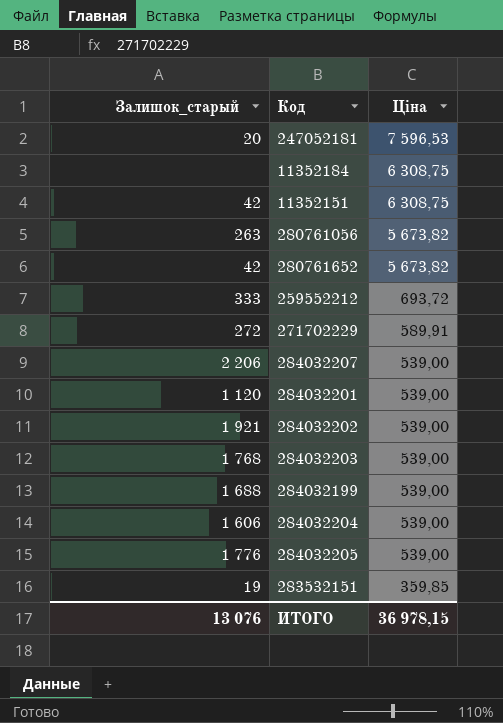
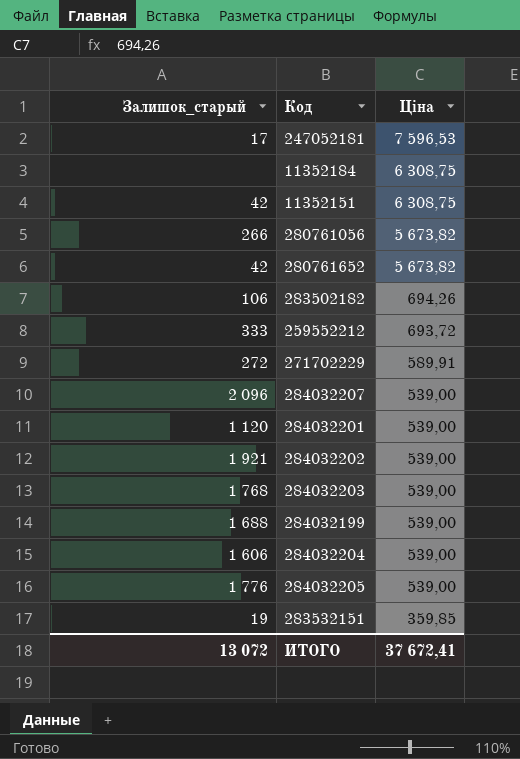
247052181 | Залишок_старый: 20 -> 17
280761056 | Залишок_старый: 263 -> 266
row 283502182: none -> 106 | 694,26
284032207 | Залишок_старый: 2 206 -> 2 096
ИТОГО | Залишок_старый: 13 076 -> 13 072
ИТОГО | Ціна: 36 978,15 -> 37 672,41

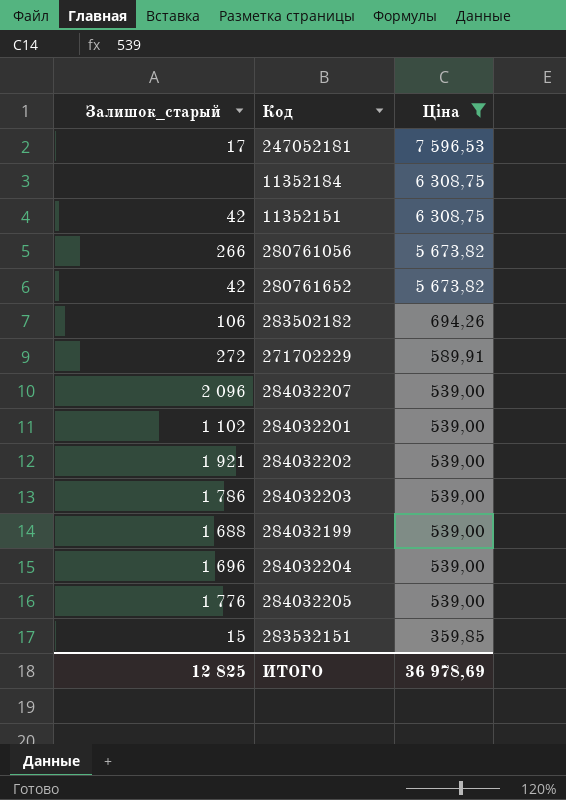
filter: none -> Ціна != 693,72
284032201 | Залишок_старый: 1 120 -> 1 102
284032203 | Залишок_старый: 1 768 -> 1 786
284032204 | Залишок_старый: 1 606 -> 1 696
283532151 | Залишок_старый: 19 -> 15
ИТОГО | Залишок_старый: 13 072 -> 12 825
ИТОГО | Ціна: 37 672,41 -> 36 978,69

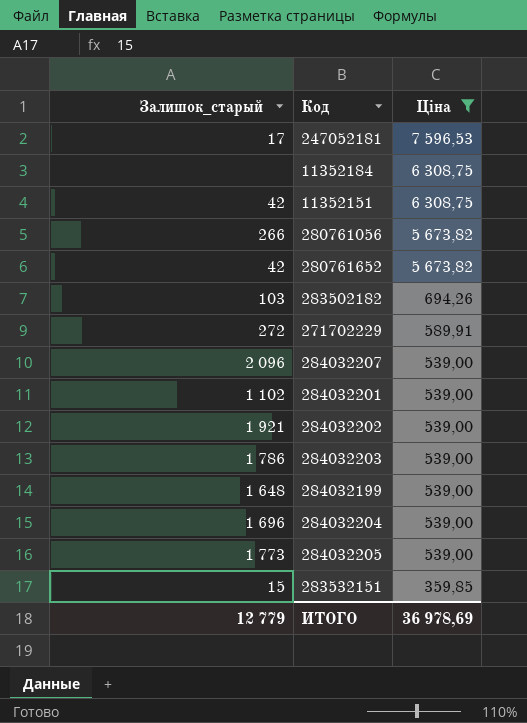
283502182 | Залишок_старый: 106 -> 103
284032199 | Залишок_старый: 1 688 -> 1 648
284032205 | Залишок_старый: 1 776 -> 1 773
ИТОГО | Залишок_старый: 12 825 -> 12 779

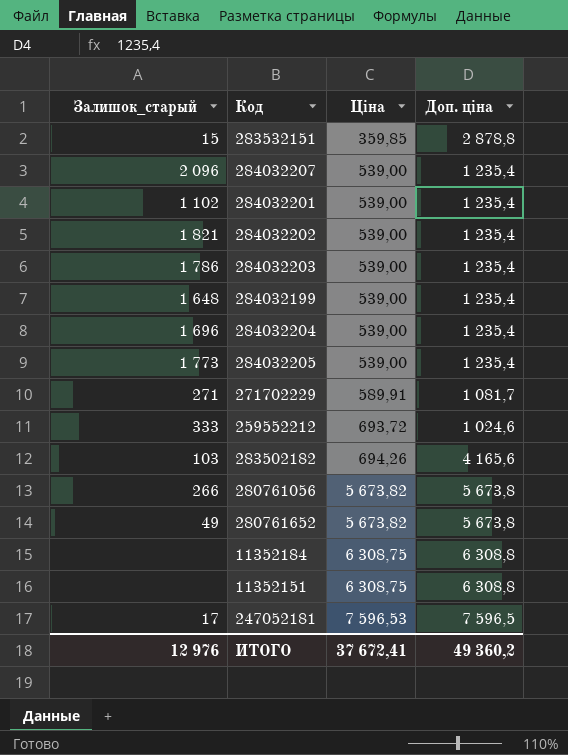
filter: Ціна != 693,72 -> none
row order: Ціна descending -> Ціна ascending
column Доп. ціна | position: none -> 4
284032202 | Залишок_старый: 1 921 -> 1 821
271702229 | Залишок_старый: 272 -> 271
280761652 | Залишок_старый: 42 -> 49
11352151 | Залишок_старый: 42 -> none
ИТОГО | Залишок_старый: 12 779 -> 12 976
ИТОГО | Ціна: 36 978,69 -> 37 672,41

